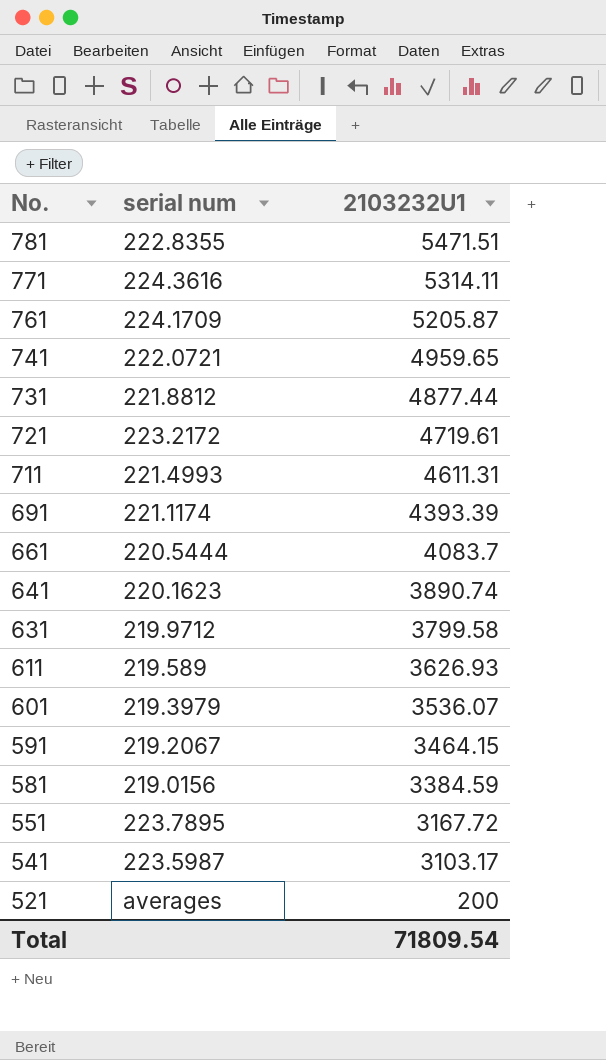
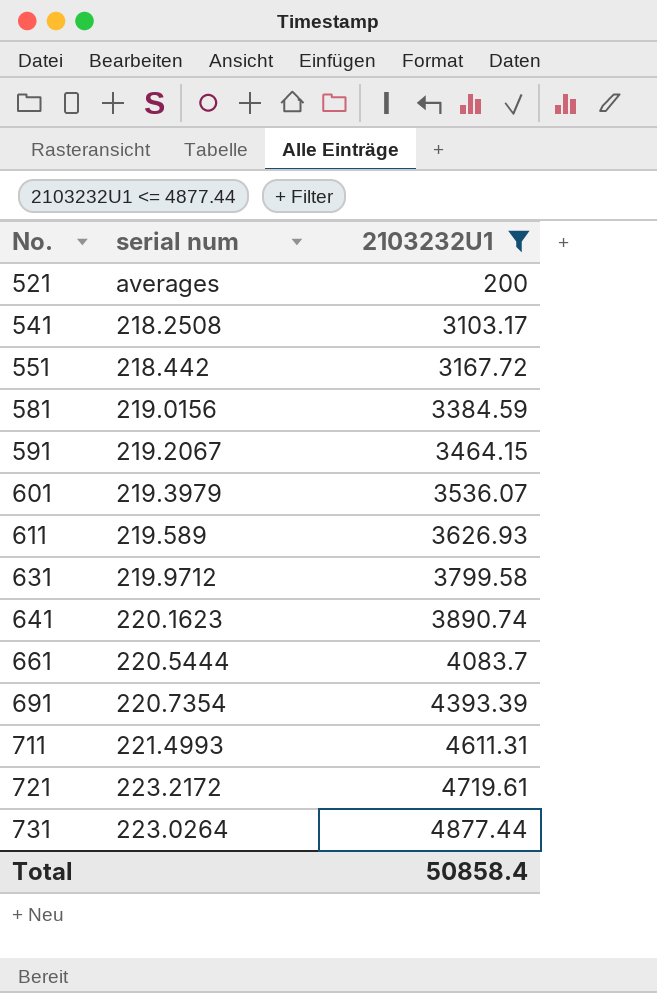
filter: none -> 2103232U1 <= 4877.44
row order: No. descending -> No. ascending
541 | serial num: 223.5987 -> 218.2508
551 | serial num: 223.7895 -> 218.442
691 | serial num: 221.1174 -> 220.7354
731 | serial num: 221.8812 -> 223.0264
Total | 2103232U1: 71809.54 -> 50858.4

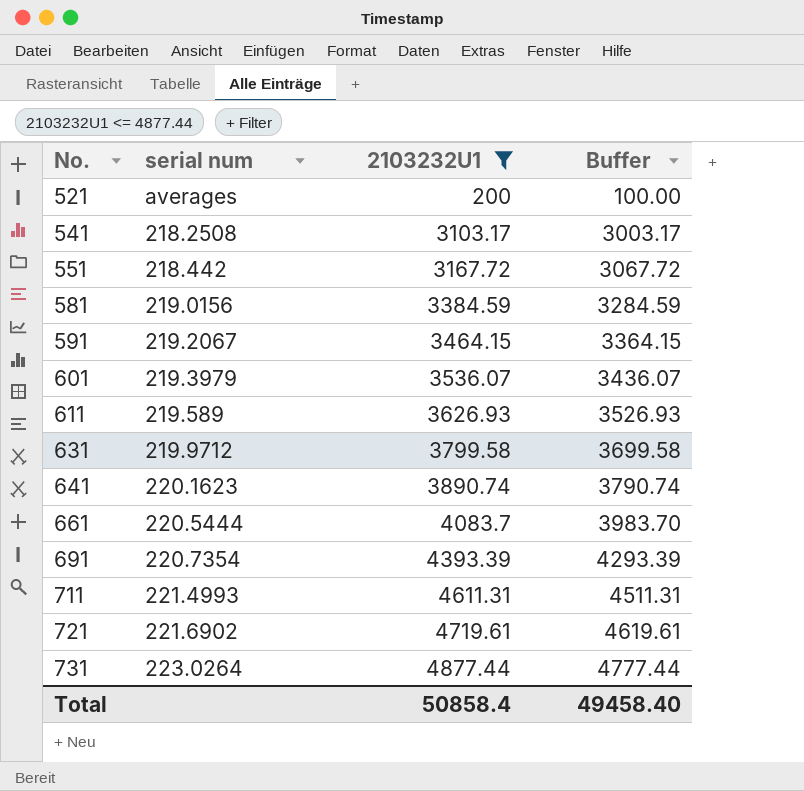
column Buffer | formula: none -> [2103232U1] - 100
721 | serial num: 223.2172 -> 221.6902

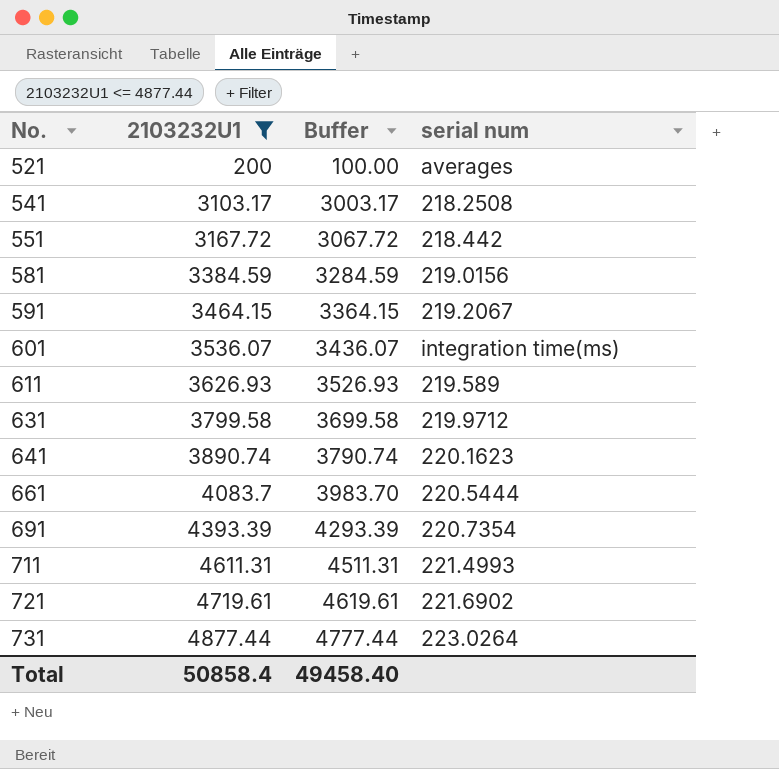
column serial num | position: 2 -> 4
601 | serial num: 219.3979 -> integration time(ms)

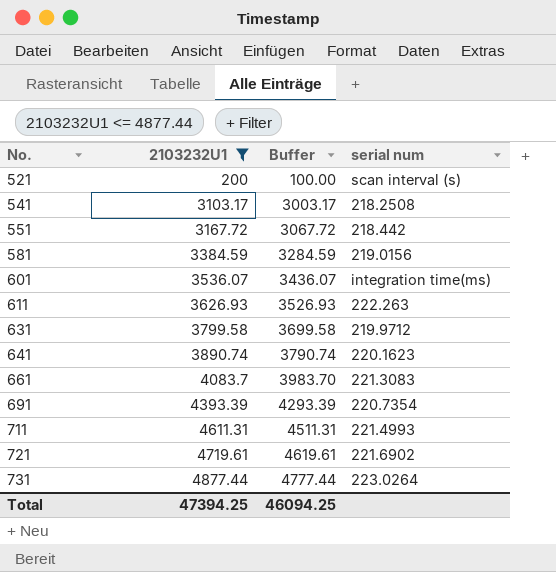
row 591: 3464.15 | 3364.15 | 219.2067 -> none
521 | serial num: averages -> scan interval (s)
611 | serial num: 219.589 -> 222.263
661 | serial num: 220.5444 -> 221.3083
Total | 2103232U1: 50858.4 -> 47394.25
Total | Buffer: 49458.40 -> 46094.25

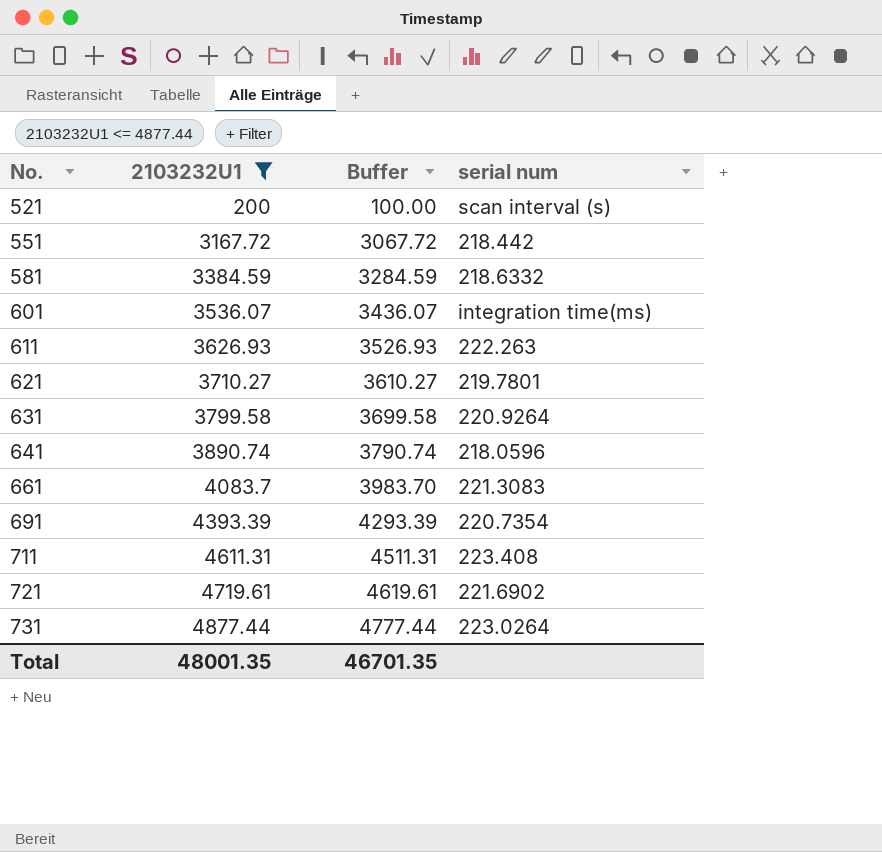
row 541: 3103.17 | 3003.17 | 218.2508 -> none
581 | serial num: 219.0156 -> 218.6332
row 621: none -> 3710.27 | 3610.27 | 219.7801
631 | serial num: 219.9712 -> 220.9264
641 | serial num: 220.1623 -> 218.0596
711 | serial num: 221.4993 -> 223.408
Total | 2103232U1: 47394.25 -> 48001.35
Total | Buffer: 46094.25 -> 46701.35

